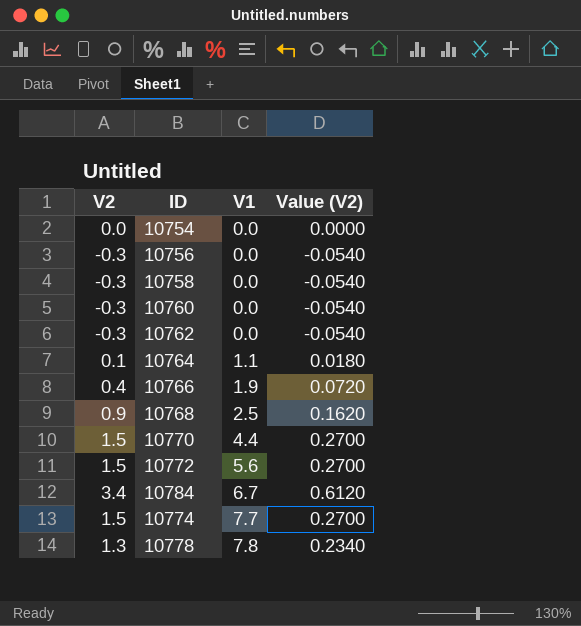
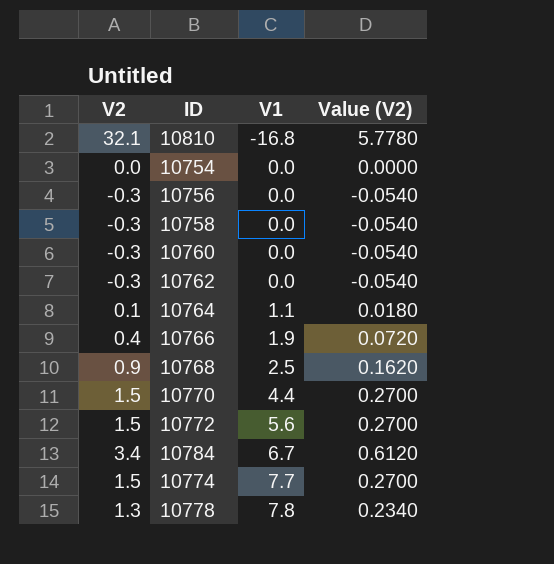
row 10810: none -> 32.1 | -16.8 | 5.7780

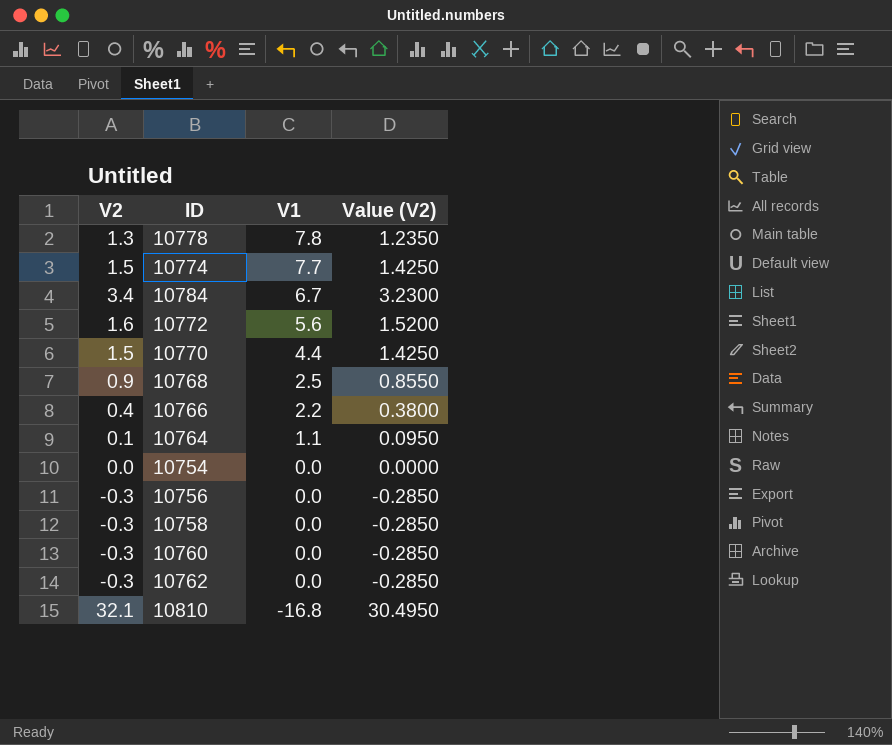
row order: V1 ascending -> V1 descending
column Value (V2) | formula: [V2] * 0.18 -> [V2] * 0.95
10772 | V2: 1.5 -> 1.6
10766 | V1: 1.9 -> 2.2

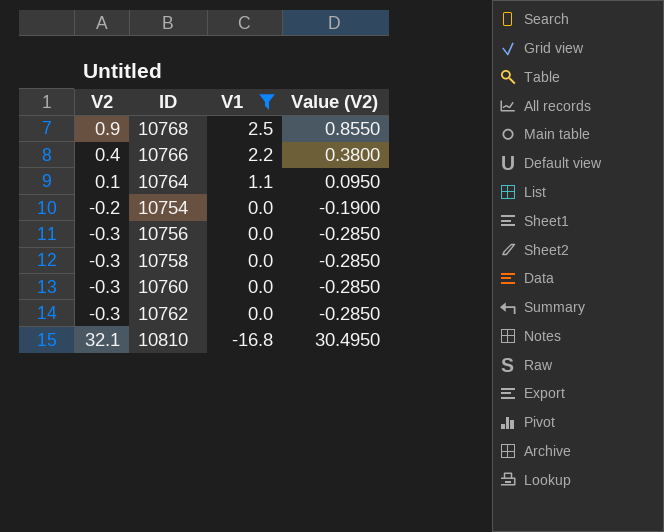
filter: none -> V1 <= 2.5
10754 | V2: 0.0 -> -0.2
10754 | Value (V2): 0.0000 -> -0.1900

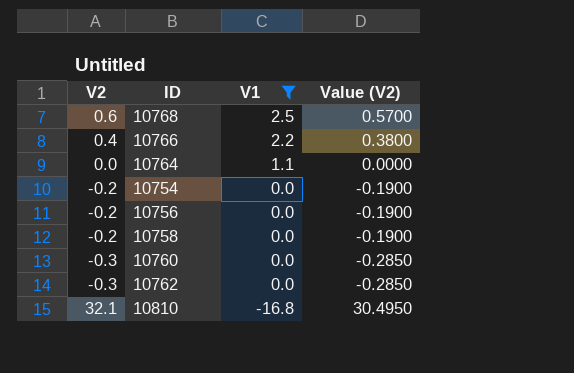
10768 | V2: 0.9 -> 0.6
10768 | Value (V2): 0.8550 -> 0.5700
10764 | V2: 0.1 -> 0.0
10764 | Value (V2): 0.0950 -> 0.0000
10756 | V2: -0.3 -> -0.2
10756 | Value (V2): -0.2850 -> -0.1900
10758 | V2: -0.3 -> -0.2
10758 | Value (V2): -0.2850 -> -0.1900

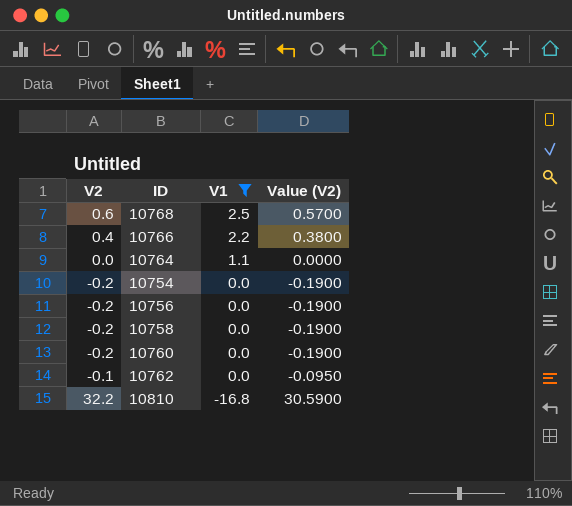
10760 | V2: -0.3 -> -0.2
10760 | Value (V2): -0.2850 -> -0.1900
10762 | V2: -0.3 -> -0.1
10762 | Value (V2): -0.2850 -> -0.0950
10810 | V2: 32.1 -> 32.2
10810 | Value (V2): 30.4950 -> 30.5900

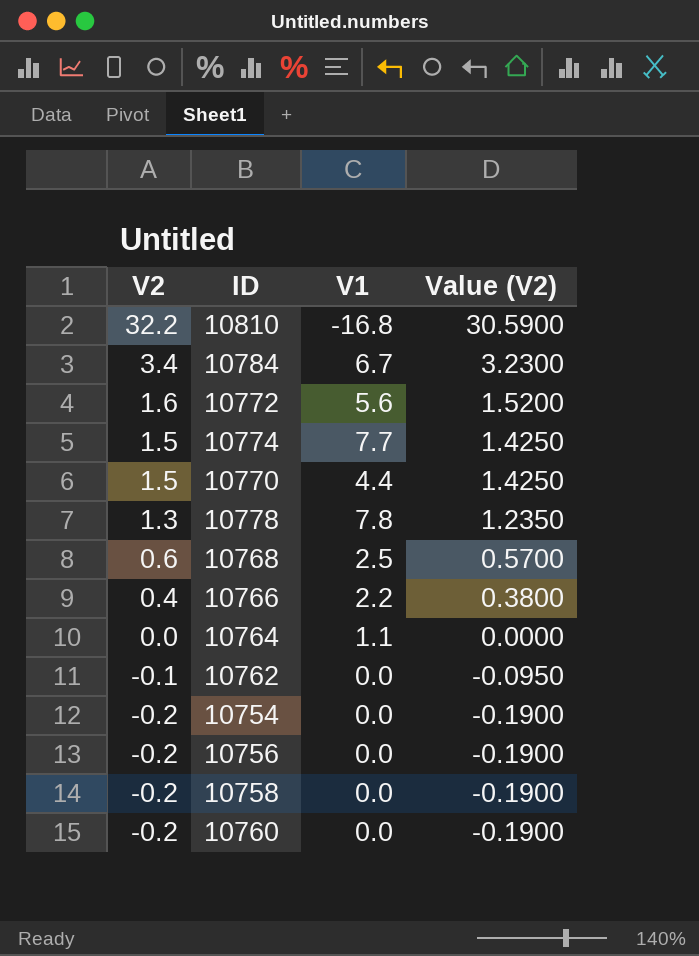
filter: V1 <= 2.5 -> none
row order: V1 descending -> V2 descending

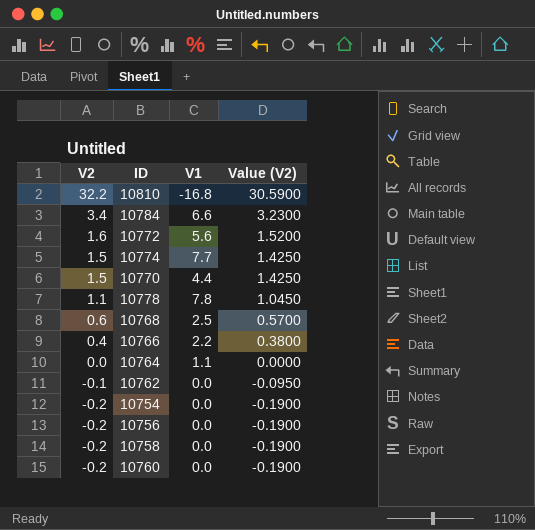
10784 | V1: 6.7 -> 6.6
10778 | V2: 1.3 -> 1.1
10778 | Value (V2): 1.2350 -> 1.0450

